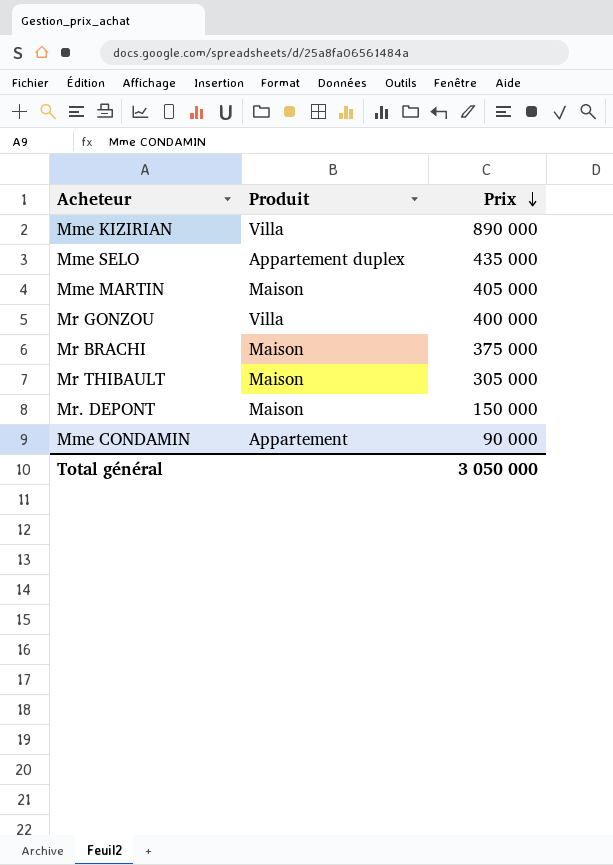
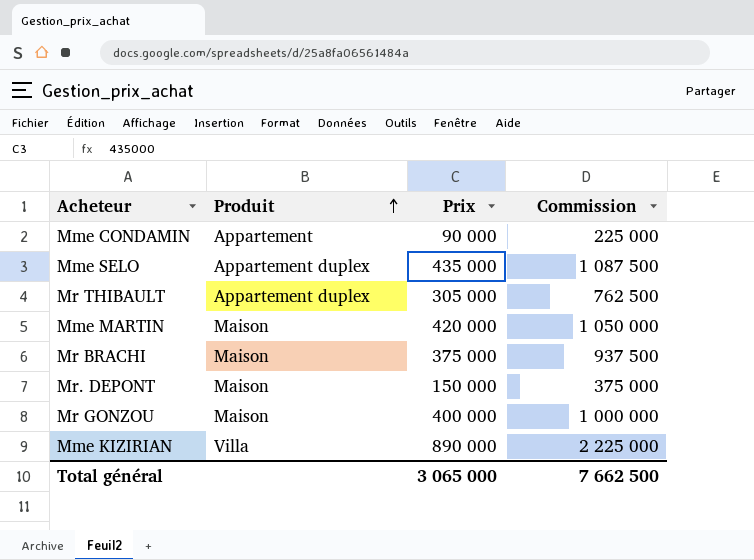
row order: Prix descending -> Produit ascending
column Commission | formula: none -> [Prix] * 2,5
Mr THIBAULT | Produit: Maison -> Appartement duplex
Mme MARTIN | Prix: 405 000 -> 420 000
Mr GONZOU | Produit: Villa -> Maison
Total général | Prix: 3 050 000 -> 3 065 000

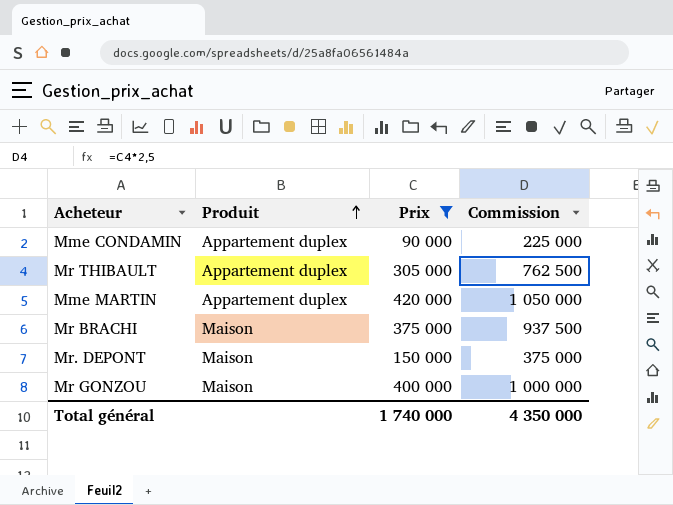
filter: none -> Prix <= 420 000
Mme CONDAMIN | Produit: Appartement -> Appartement duplex
Mme MARTIN | Produit: Maison -> Appartement duplex
Total général | Prix: 3 065 000 -> 1 740 000
Total général | Commission: 7 662 500 -> 4 350 000

